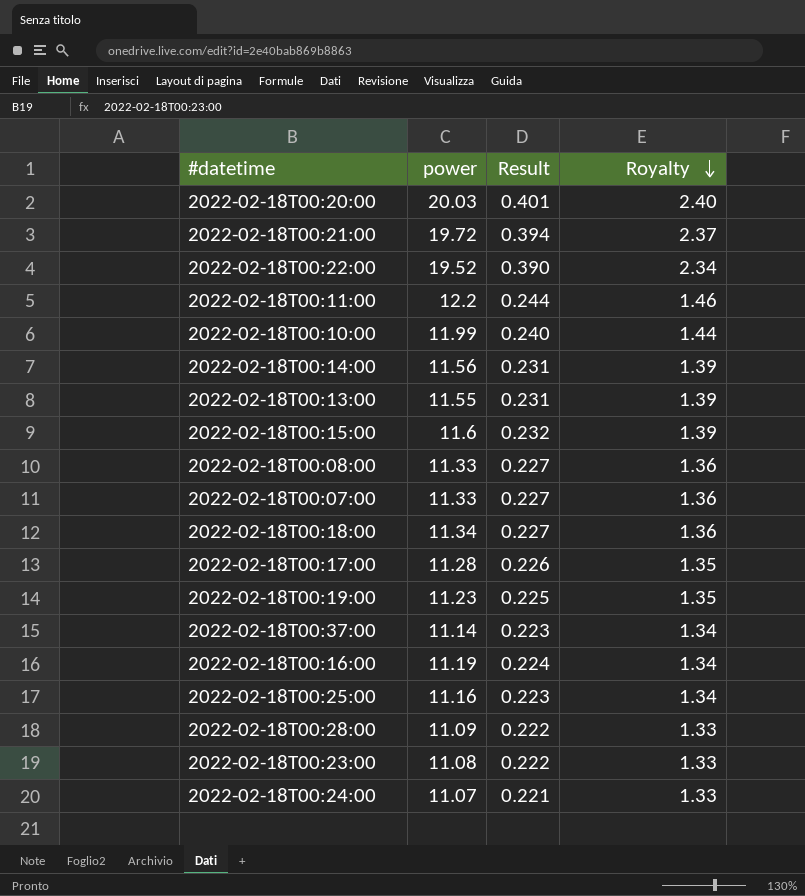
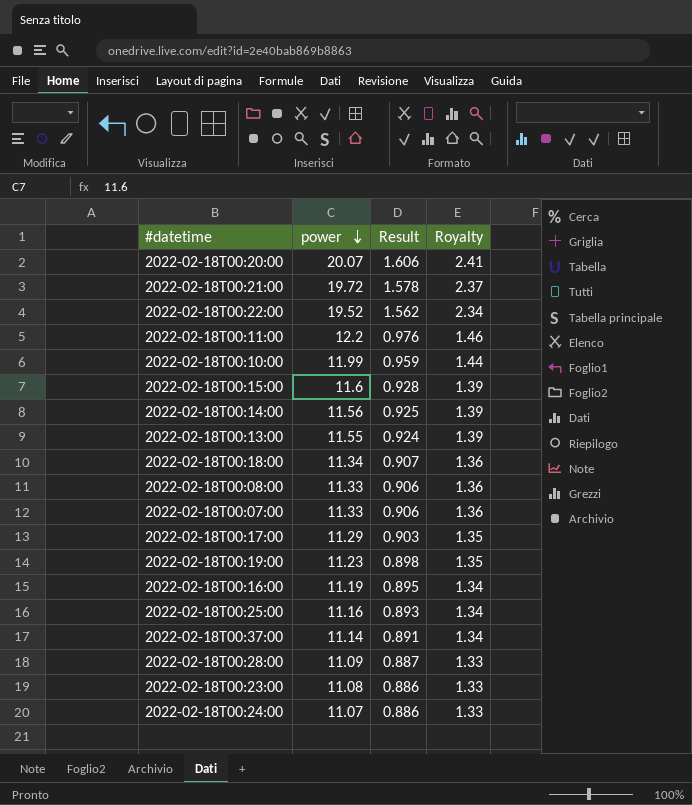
row order: Royalty descending -> power descending
column Result | formula: [power] * 0.02 -> [power] * 0.08
2022-02-18T00:20:00 | power: 20.03 -> 20.07
2022-02-18T00:20:00 | Royalty: 2.40 -> 2.41
2022-02-18T00:17:00 | power: 11.28 -> 11.29

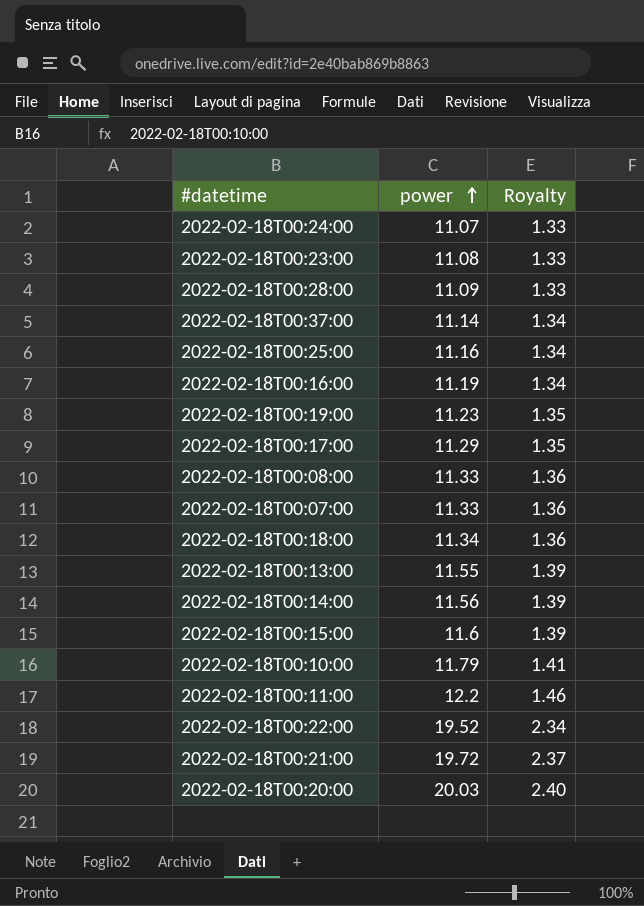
row order: power descending -> power ascending
column Result | formula: [power] * 0.08 -> none
2022-02-18T00:10:00 | power: 11.99 -> 11.79
2022-02-18T00:10:00 | Royalty: 1.44 -> 1.41
2022-02-18T00:20:00 | power: 20.07 -> 20.03
2022-02-18T00:20:00 | Royalty: 2.41 -> 2.40

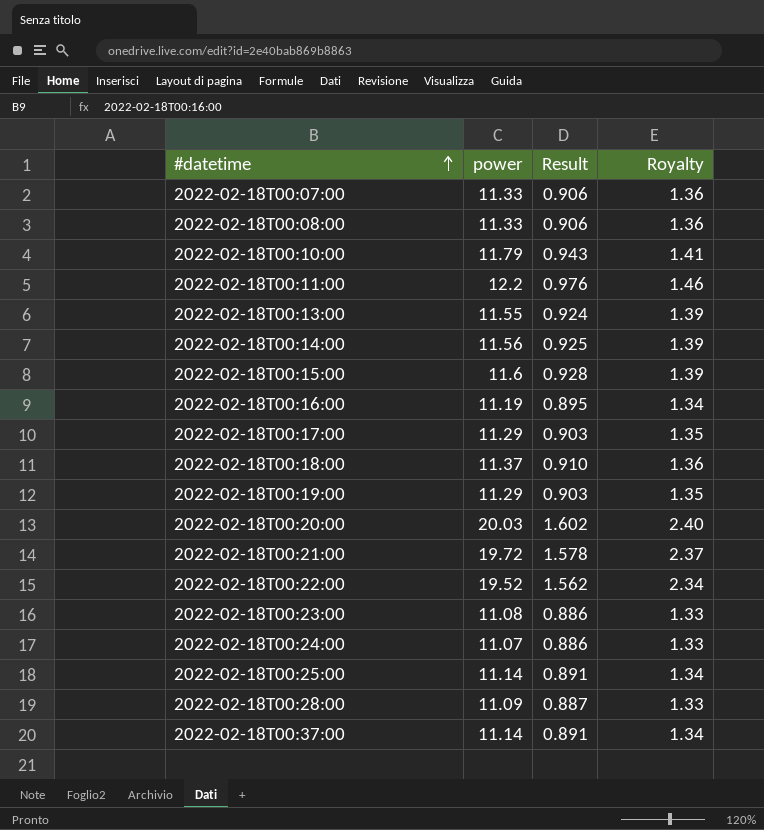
row order: power ascending -> #datetime ascending
column Result | formula: none -> [power] * 0.08
2022-02-18T00:18:00 | power: 11.34 -> 11.37
2022-02-18T00:19:00 | power: 11.23 -> 11.29
2022-02-18T00:25:00 | power: 11.16 -> 11.14

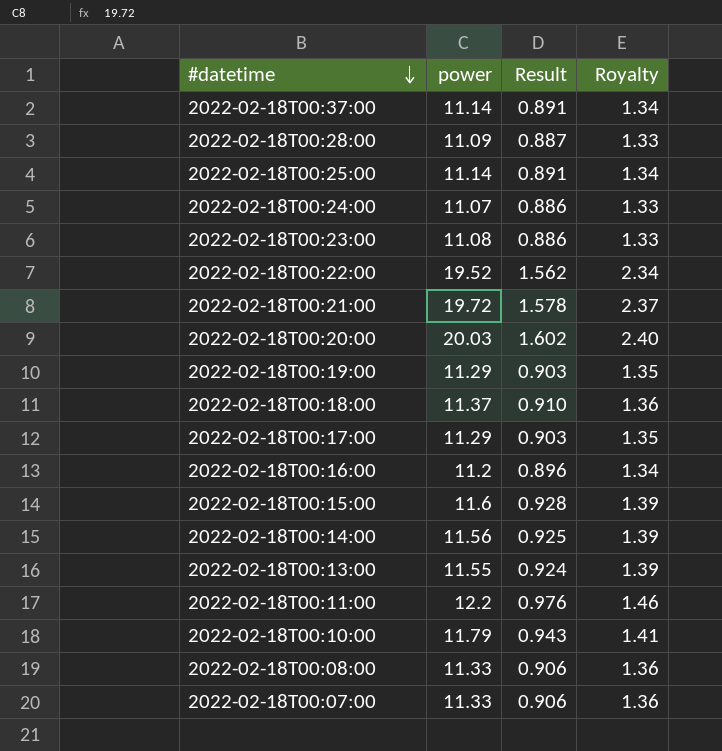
row order: #datetime ascending -> #datetime descending
2022-02-18T00:16:00 | power: 11.19 -> 11.2
2022-02-18T00:16:00 | Result: 0.895 -> 0.896

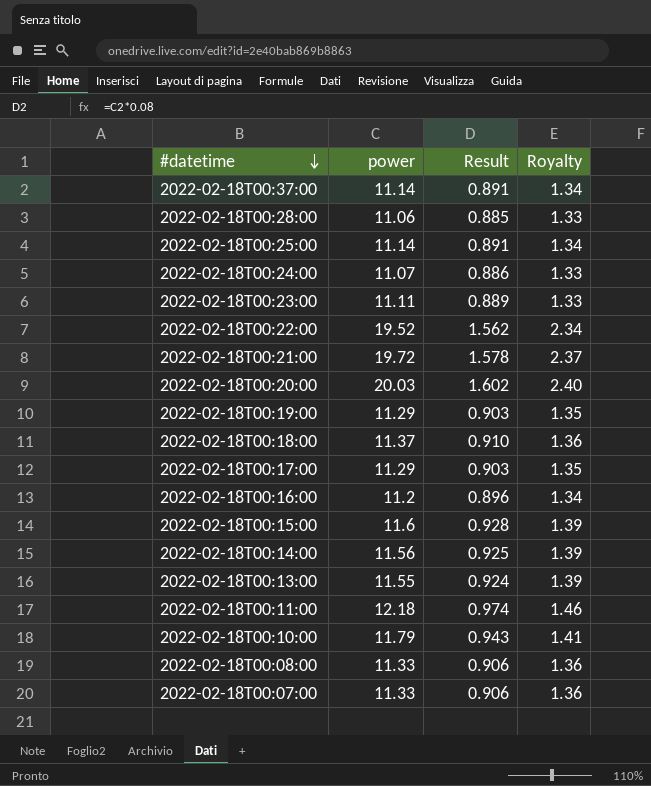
2022-02-18T00:28:00 | power: 11.09 -> 11.06
2022-02-18T00:28:00 | Result: 0.887 -> 0.885
2022-02-18T00:23:00 | power: 11.08 -> 11.11
2022-02-18T00:23:00 | Result: 0.886 -> 0.889
2022-02-18T00:11:00 | power: 12.2 -> 12.18
2022-02-18T00:11:00 | Result: 0.976 -> 0.974

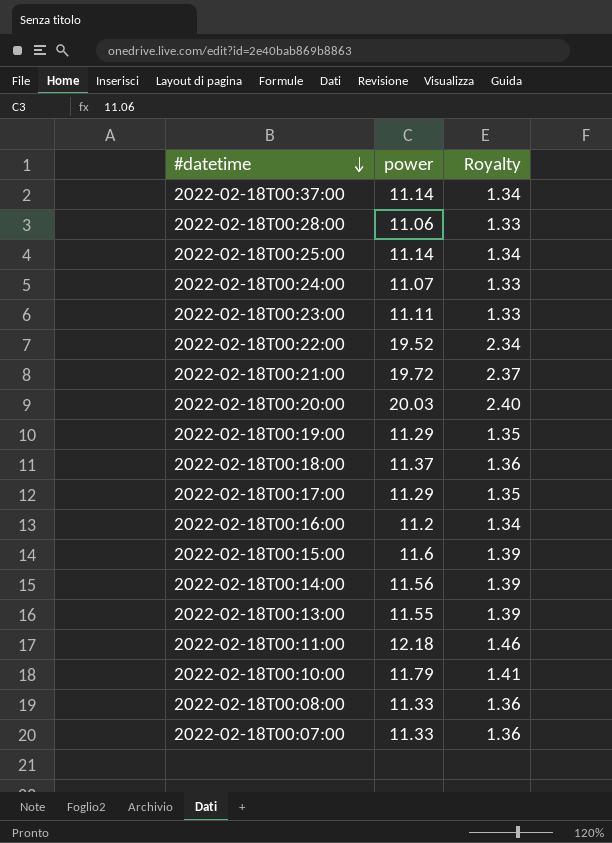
column Result | formula: [power] * 0.08 -> none

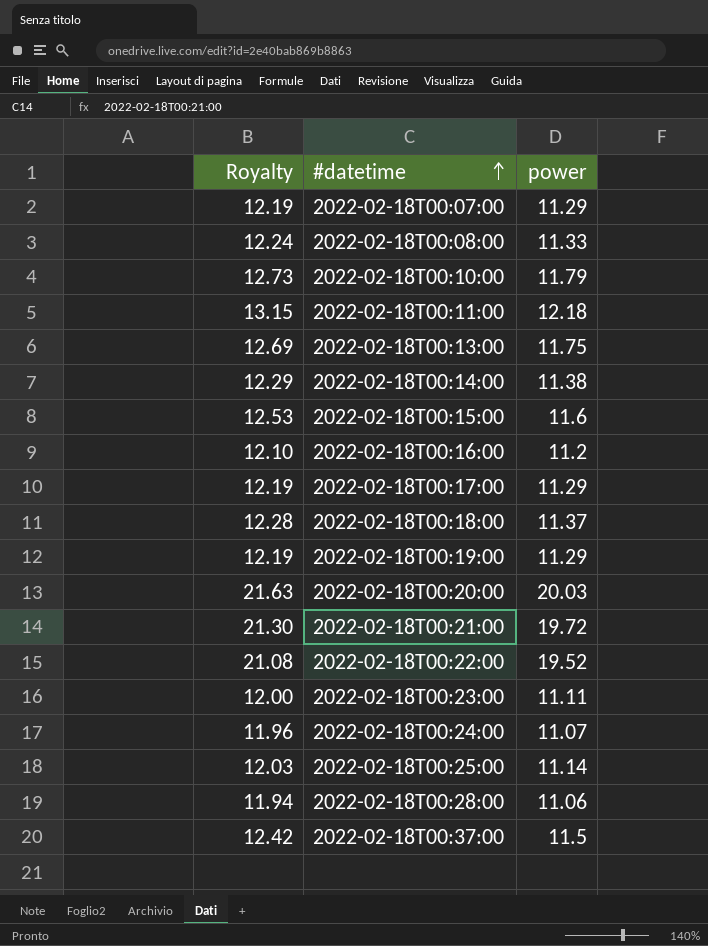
row order: #datetime descending -> #datetime ascending
column Royalty | formula: [power] * 0.12 -> [power] * 1.08
column Royalty | position: 3 -> 1
2022-02-18T00:07:00 | power: 11.33 -> 11.29
2022-02-18T00:13:00 | power: 11.55 -> 11.75
2022-02-18T00:14:00 | power: 11.56 -> 11.38
2022-02-18T00:37:00 | power: 11.14 -> 11.5

